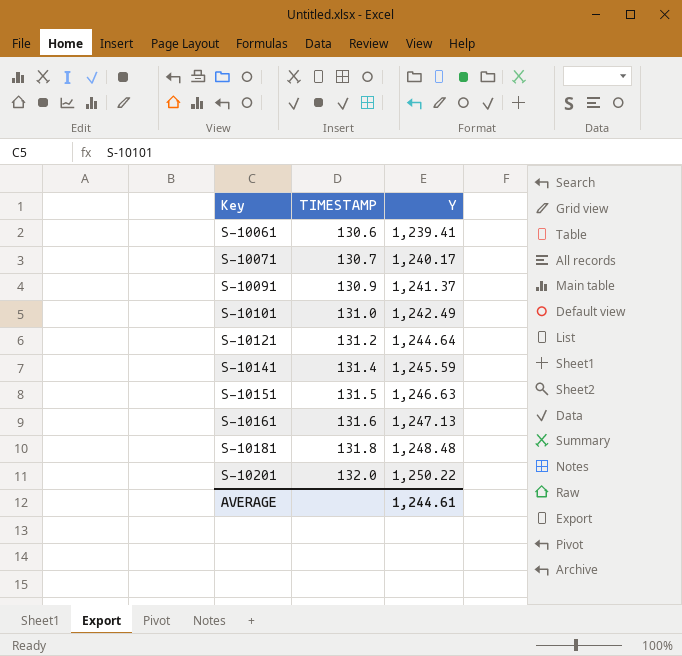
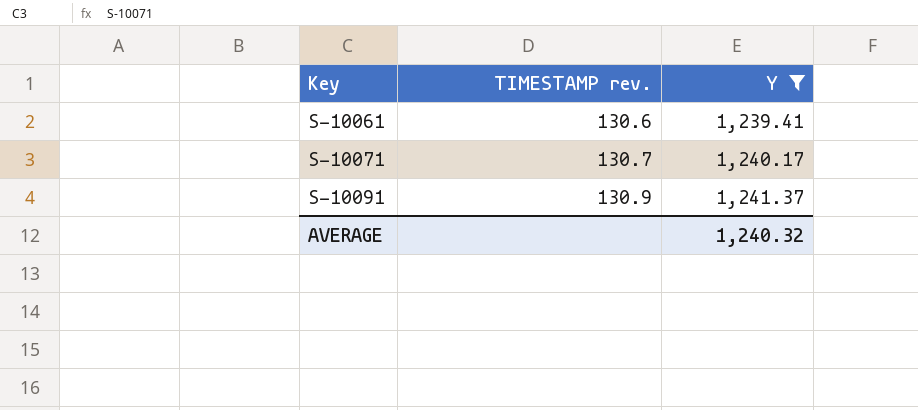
filter: none -> Y <= 1,241.37
column name: TIMESTAMP -> TIMESTAMP rev.
AVERAGE | Y: 1,244.61 -> 1,240.32

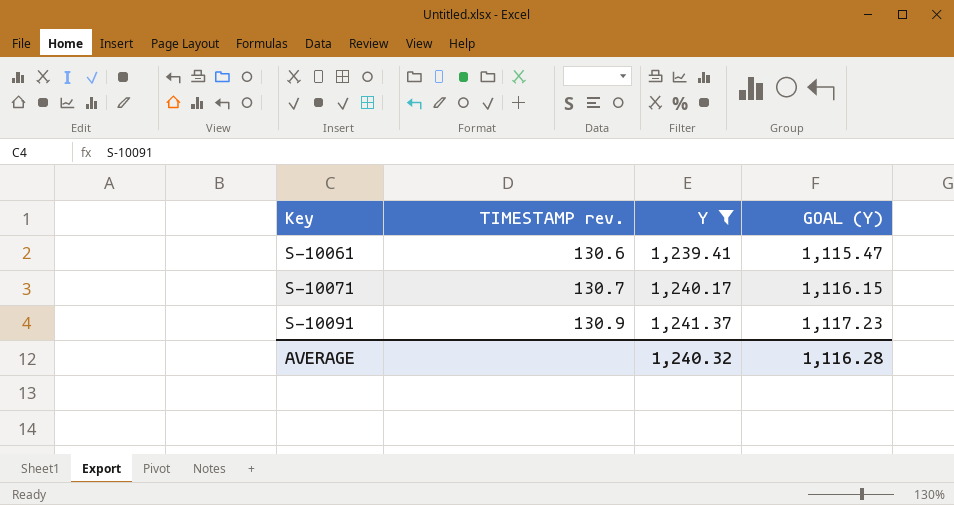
column GOAL (Y) | formula: none -> [Y] * 0.9

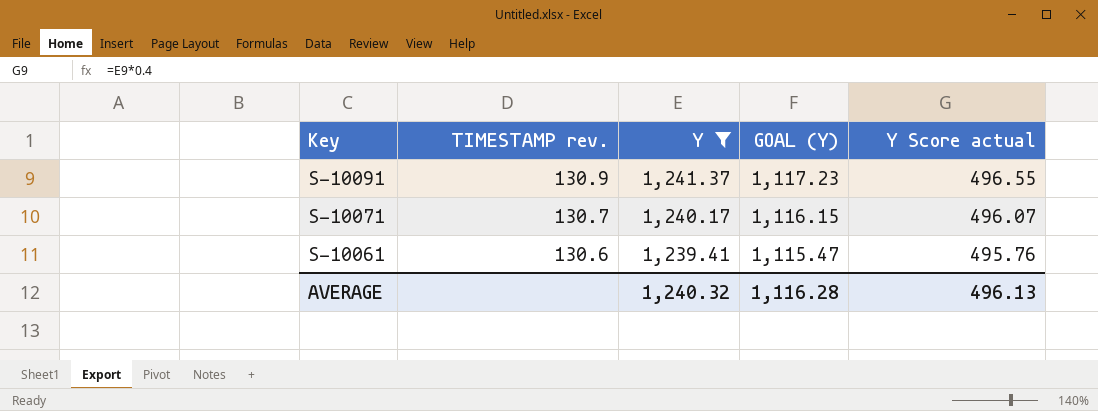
row order: Key ascending -> Key descending
column Y Score actual | formula: none -> [Y] * 0.4

